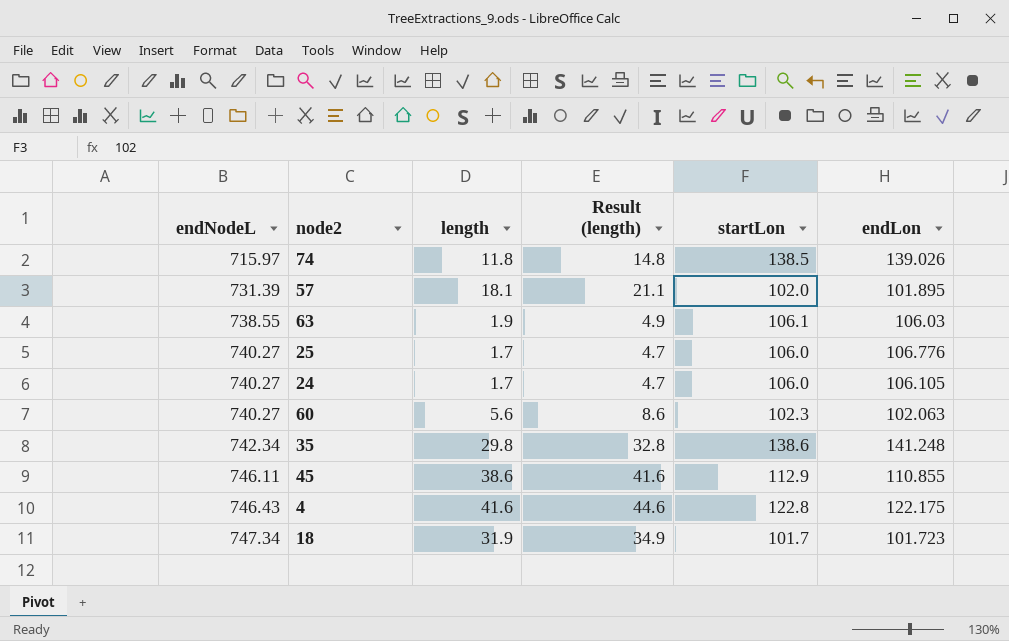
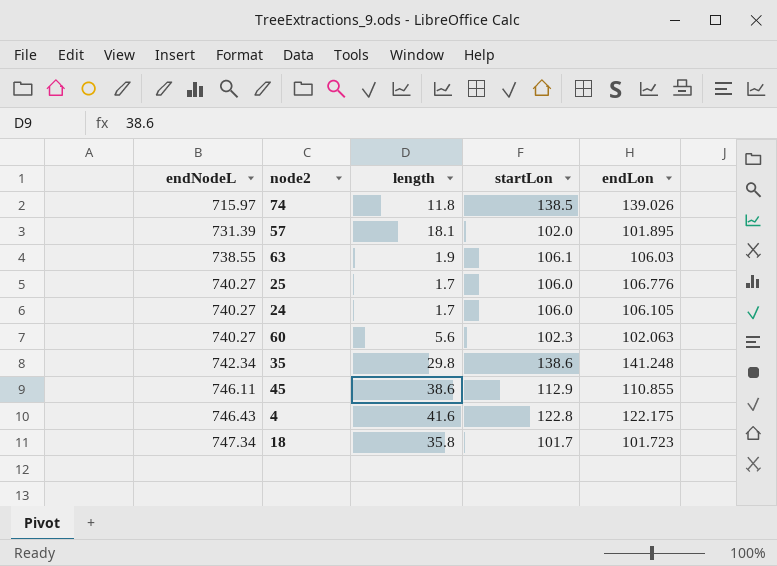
column Result (length) | formula: [length] + 3 -> none
18 | length: 31.9 -> 35.8

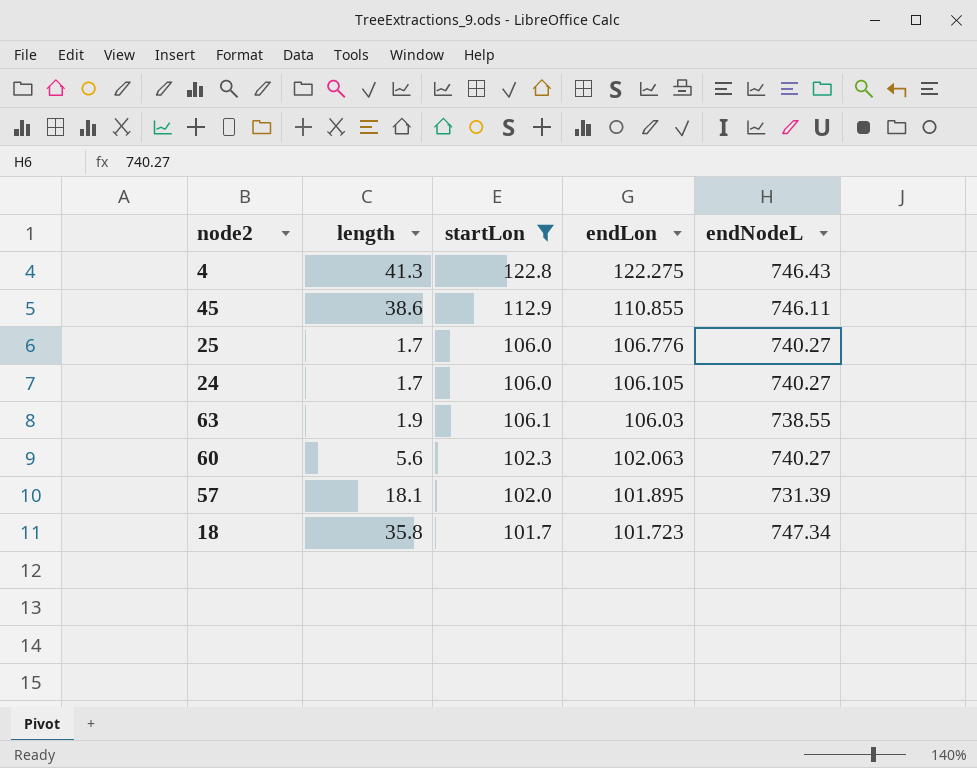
filter: none -> startLon <= 122.8
row order: endNodeL ascending -> endLon descending
column endNodeL | position: 1 -> 5
4 | length: 41.6 -> 41.3
4 | endLon: 122.175 -> 122.275

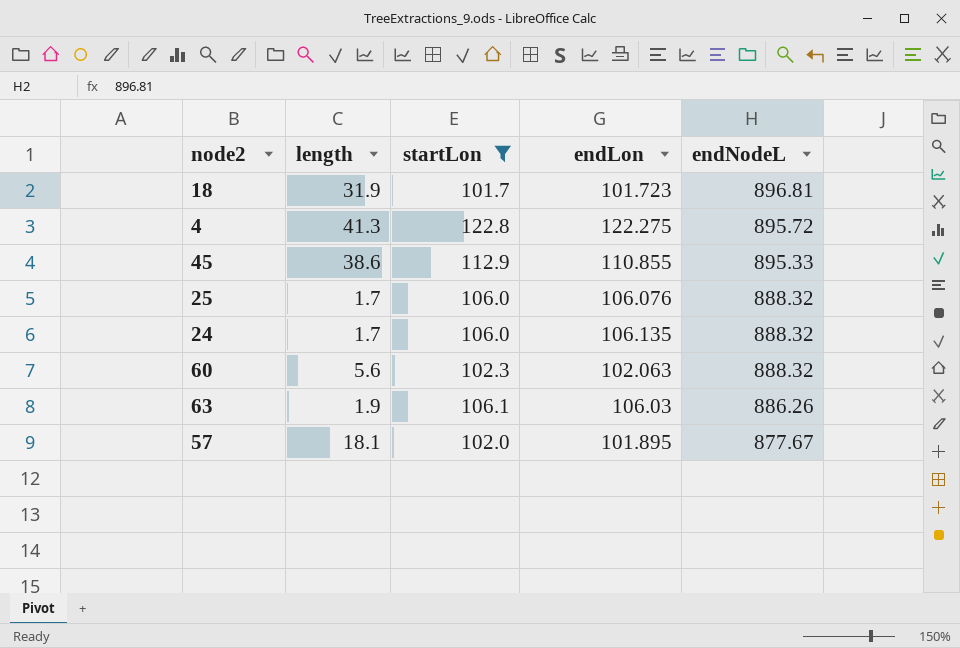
row order: endLon descending -> endNodeL descending
18 | length: 35.8 -> 31.9
18 | endNodeL: 747.34 -> 896.81
4 | endNodeL: 746.43 -> 895.72
45 | endNodeL: 746.11 -> 895.33
25 | endLon: 106.776 -> 106.076
25 | endNodeL: 740.27 -> 888.32
24 | endLon: 106.105 -> 106.135
24 | endNodeL: 740.27 -> 888.32
60 | endNodeL: 740.27 -> 888.32
63 | endNodeL: 738.55 -> 886.26
57 | endNodeL: 731.39 -> 877.67

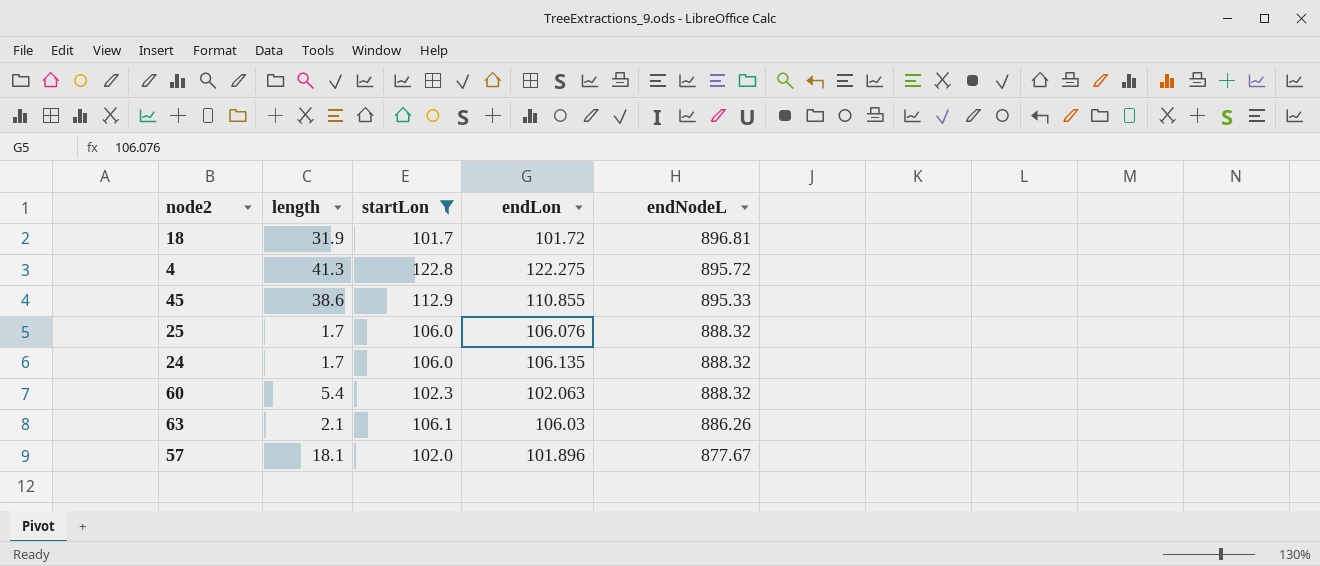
18 | endLon: 101.723 -> 101.72
60 | length: 5.6 -> 5.4
63 | length: 1.9 -> 2.1
57 | endLon: 101.895 -> 101.896

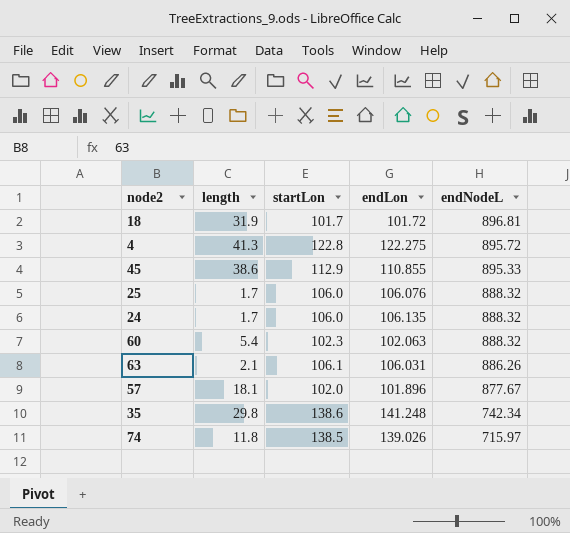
filter: startLon <= 122.8 -> none
63 | endLon: 106.03 -> 106.031

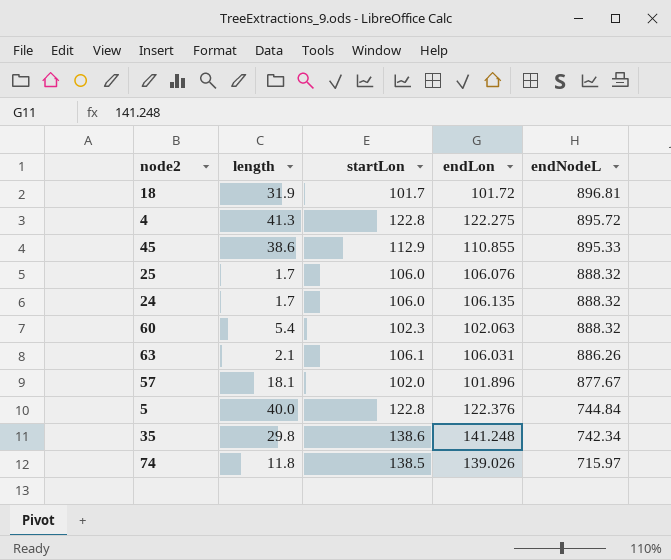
row 5: none -> 40.0 | 122.8 | 122.376 | 744.84

